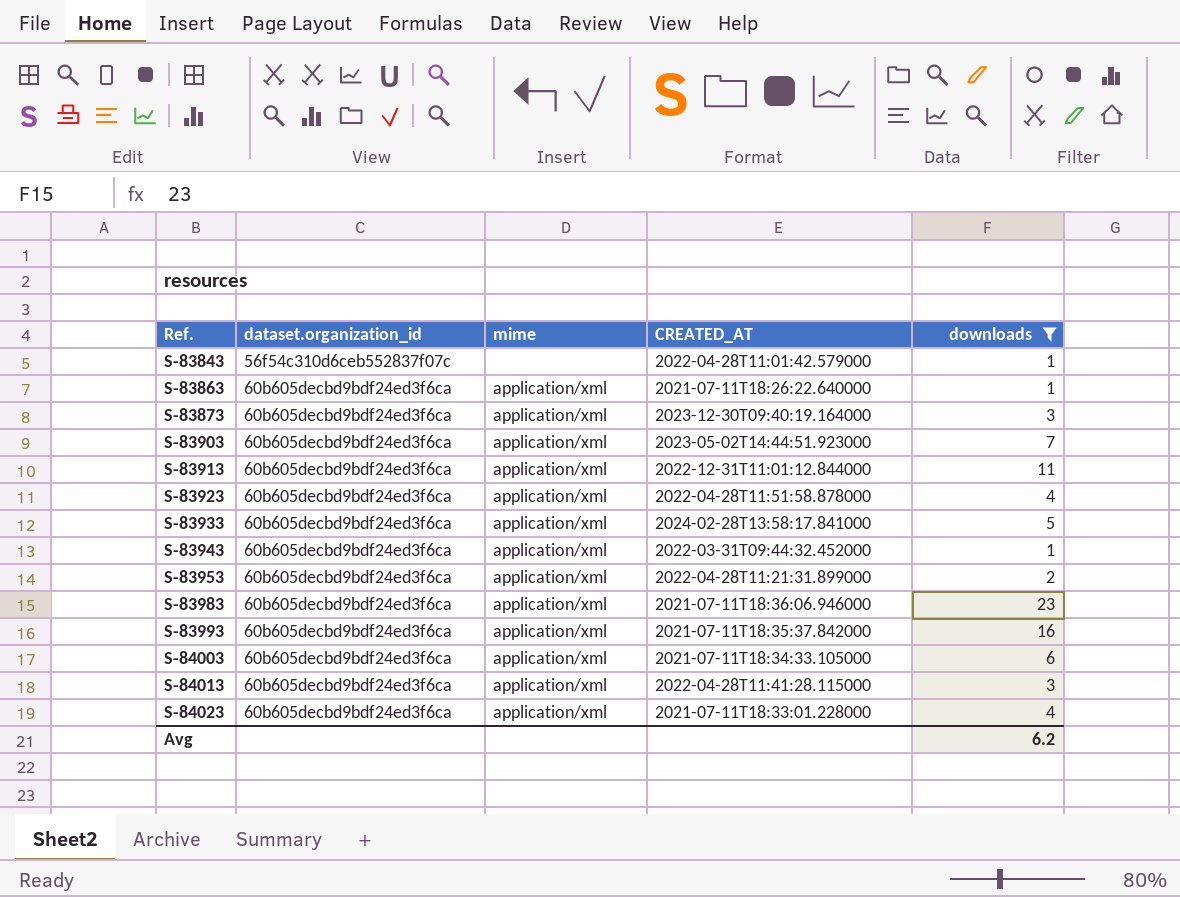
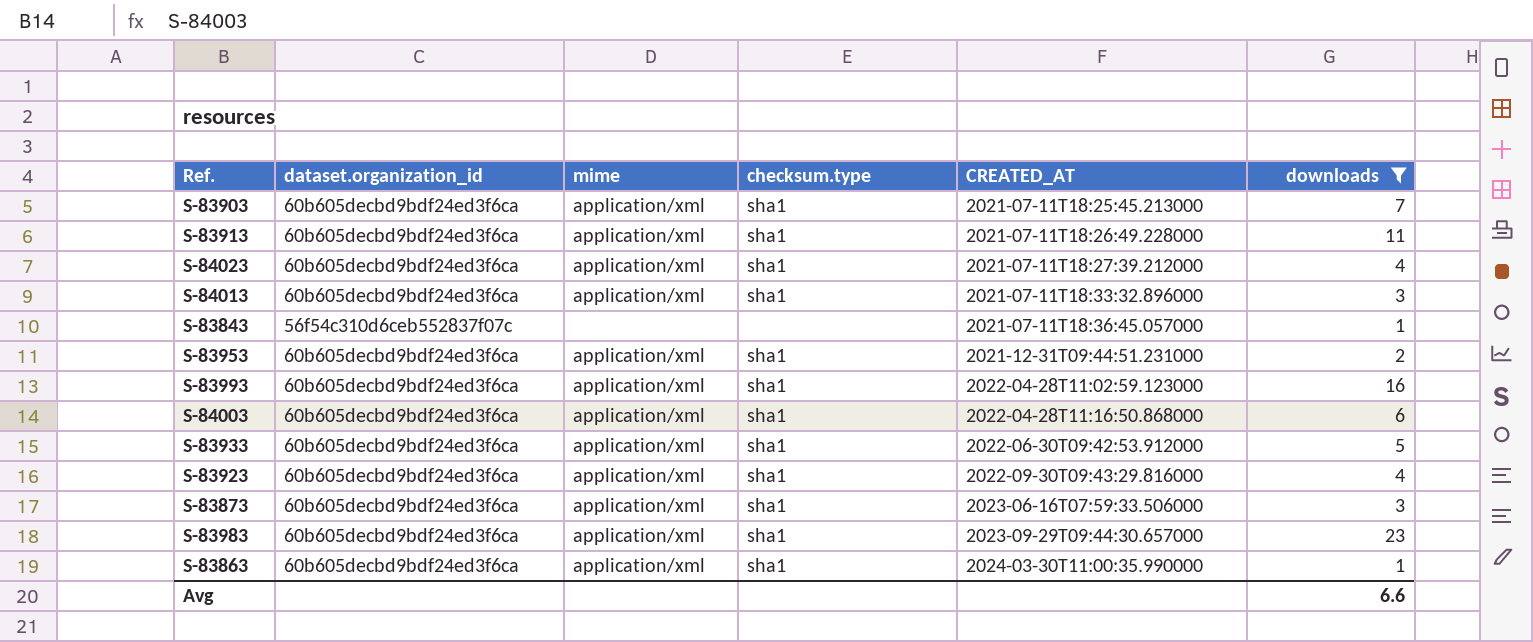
row order: Ref. ascending -> CREATED_AT ascending
column checksum.type | position: none -> 4
row S-83943: 60b605decbd9bdf24ed3f6ca | application/xml | 2022-03-31T09:44:32.452000 | 1 -> none
S-83903 | CREATED_AT: 2023-05-02T14:44:51.923000 -> 2021-07-11T18:25:45.213000
S-83913 | CREATED_AT: 2022-12-31T11:01:12.844000 -> 2021-07-11T18:26:49.228000
S-84023 | CREATED_AT: 2021-07-11T18:33:01.228000 -> 2021-07-11T18:27:39.212000
S-84013 | CREATED_AT: 2022-04-28T11:41:28.115000 -> 2021-07-11T18:33:32.896000
S-83843 | CREATED_AT: 2022-04-28T11:01:42.579000 -> 2021-07-11T18:36:45.057000
S-83953 | CREATED_AT: 2022-04-28T11:21:31.899000 -> 2021-12-31T09:44:51.231000
S-83993 | CREATED_AT: 2021-07-11T18:35:37.842000 -> 2022-04-28T11:02:59.123000
S-84003 | CREATED_AT: 2021-07-11T18:34:33.105000 -> 2022-04-28T11:16:50.868000
S-83933 | CREATED_AT: 2024-02-28T13:58:17.841000 -> 2022-06-30T09:42:53.912000
S-83923 | CREATED_AT: 2022-04-28T11:51:58.878000 -> 2022-09-30T09:43:29.816000
S-83873 | CREATED_AT: 2023-12-30T09:40:19.164000 -> 2023-06-16T07:59:33.506000
S-83983 | CREATED_AT: 2021-07-11T18:36:06.946000 -> 2023-09-29T09:44:30.657000
S-83863 | CREATED_AT: 2021-07-11T18:26:22.640000 -> 2024-03-30T11:00:35.990000
Avg | downloads: 6.2 -> 6.6

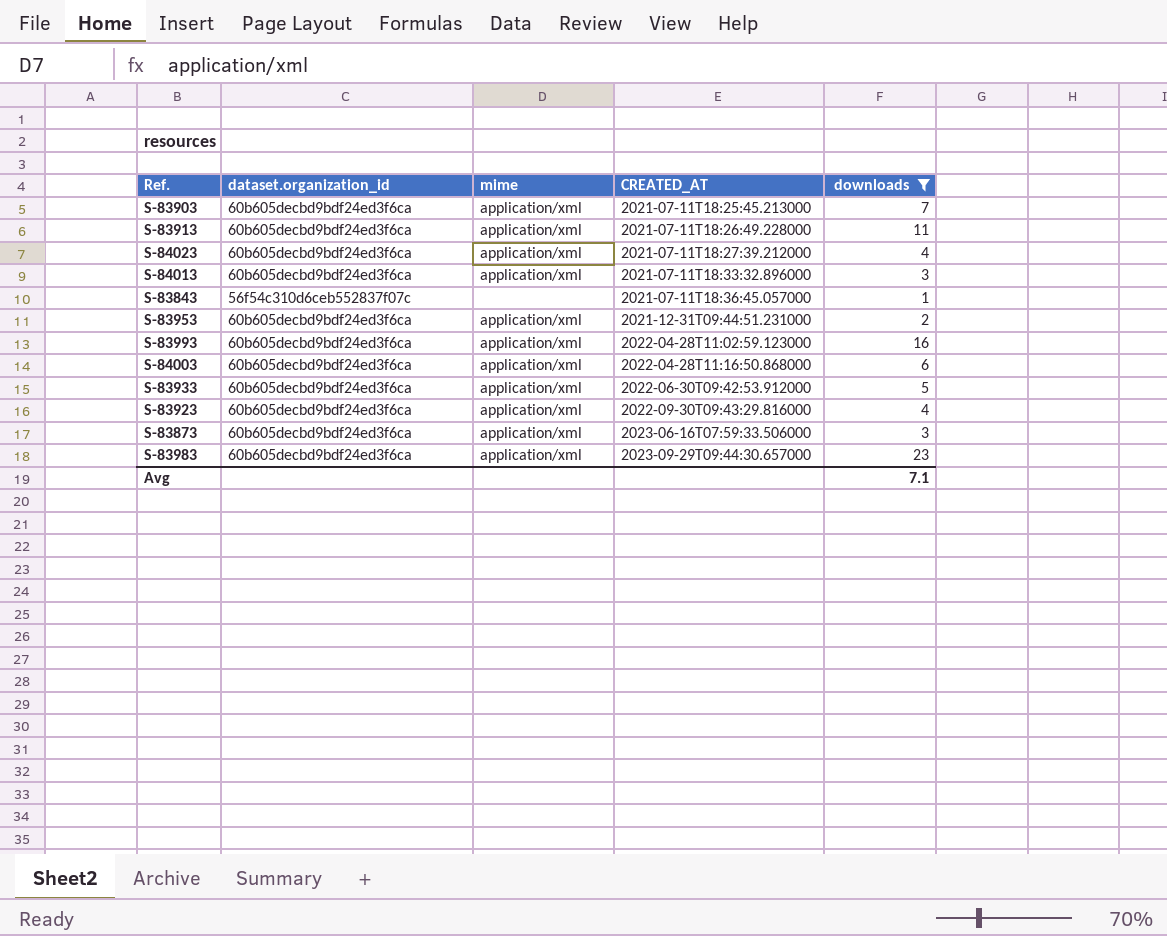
column checksum.type | position: 4 -> none
row S-83863: 60b605decbd9bdf24ed3f6ca | application/xml | sha1 | 2024-03-30T11:00:35.990000 | 1 -> none
Avg | downloads: 6.6 -> 7.1

